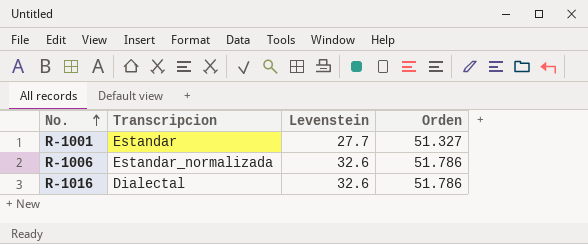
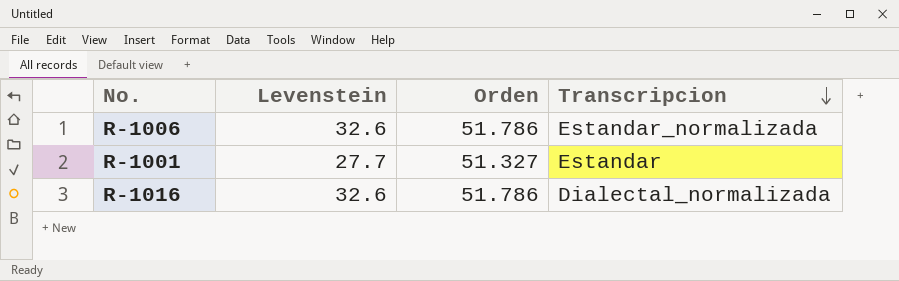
row order: No. ascending -> Transcripcion descending
column Transcripcion | position: 2 -> 4
R-1016 | Transcripcion: Dialectal -> Dialectal_normalizada

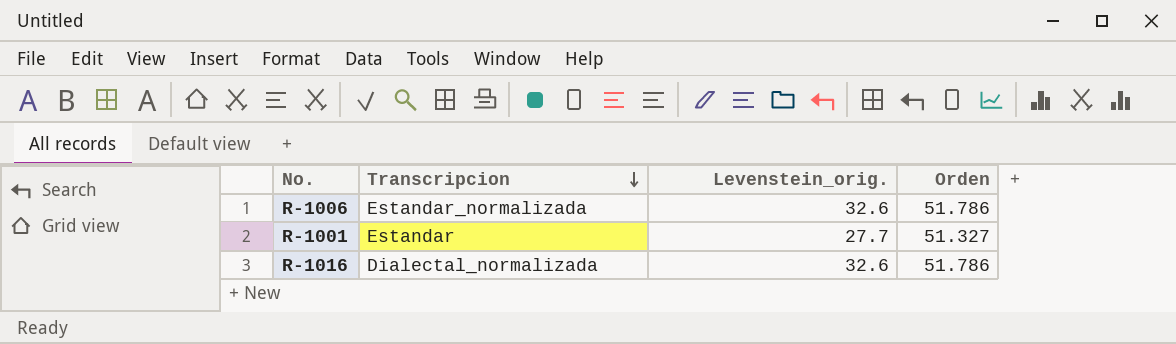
column Transcripcion | position: 4 -> 2
column name: Levenstein -> Levenstein_orig.

